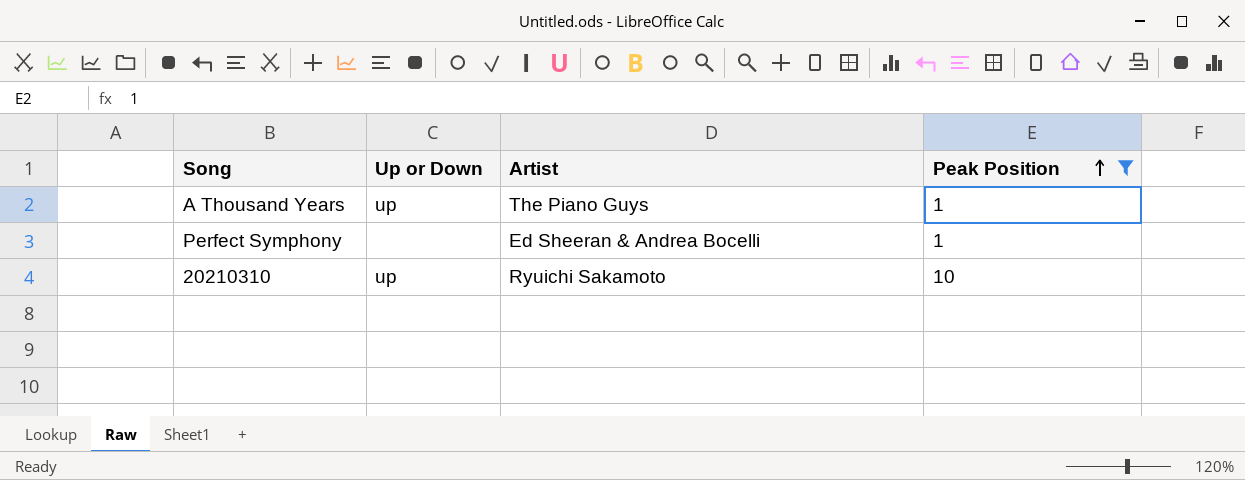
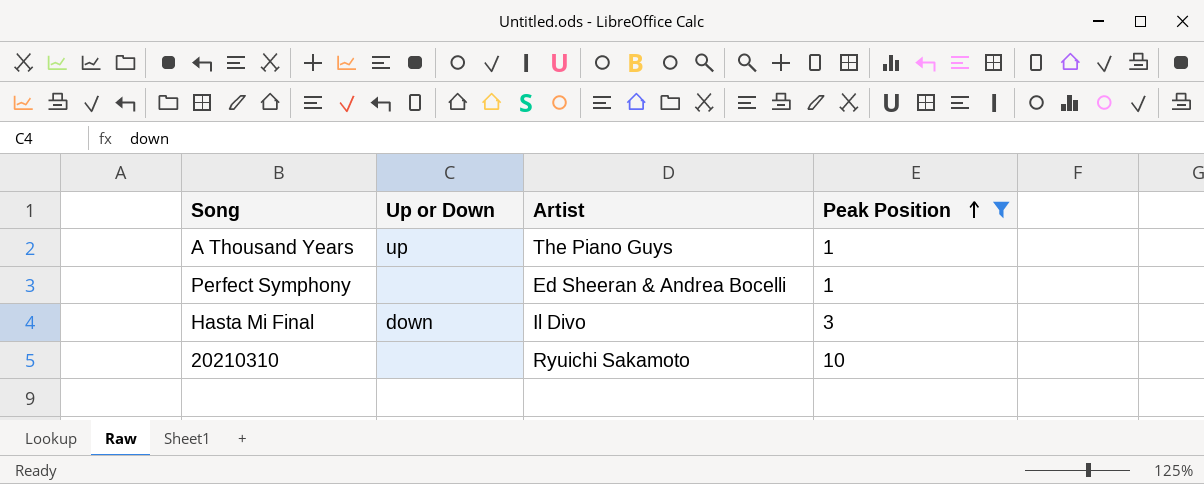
row Hasta Mi Final: none -> down | Il Divo | 3
20210310 | Up or Down: up -> none

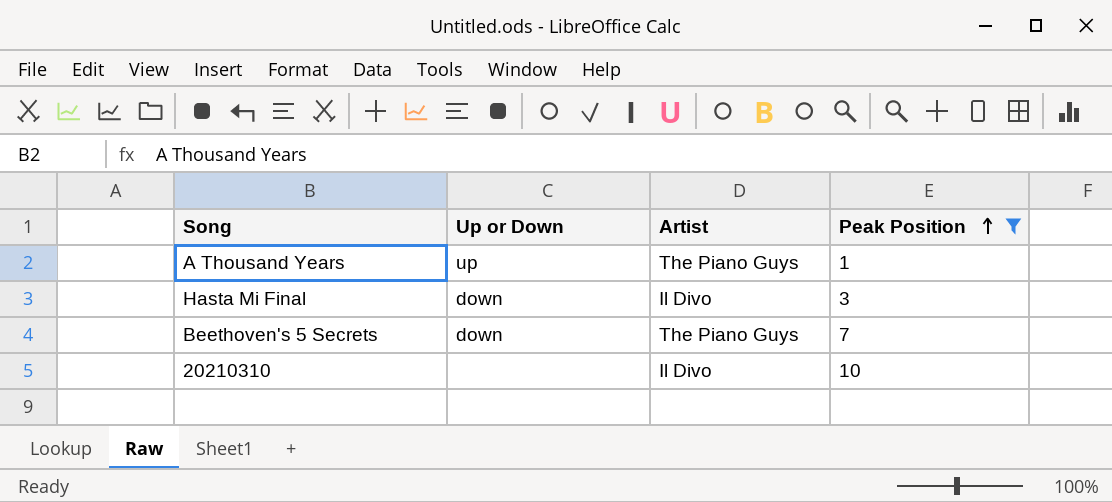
row Perfect Symphony: none | Ed Sheeran & Andrea Bocelli | 1 -> none
row Beethoven's 5 Secrets: none -> down | The Piano Guys | 7
20210310 | Artist: Ryuichi Sakamoto -> Il Divo

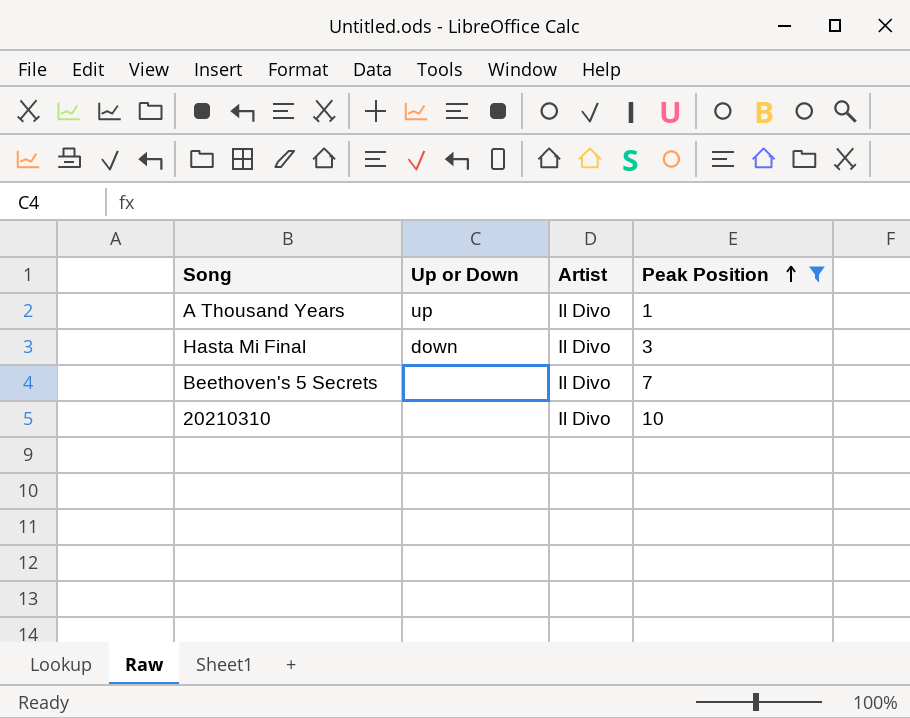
A Thousand Years | Artist: The Piano Guys -> Il Divo
Beethoven's 5 Secrets | Up or Down: down -> none
Beethoven's 5 Secrets | Artist: The Piano Guys -> Il Divo

